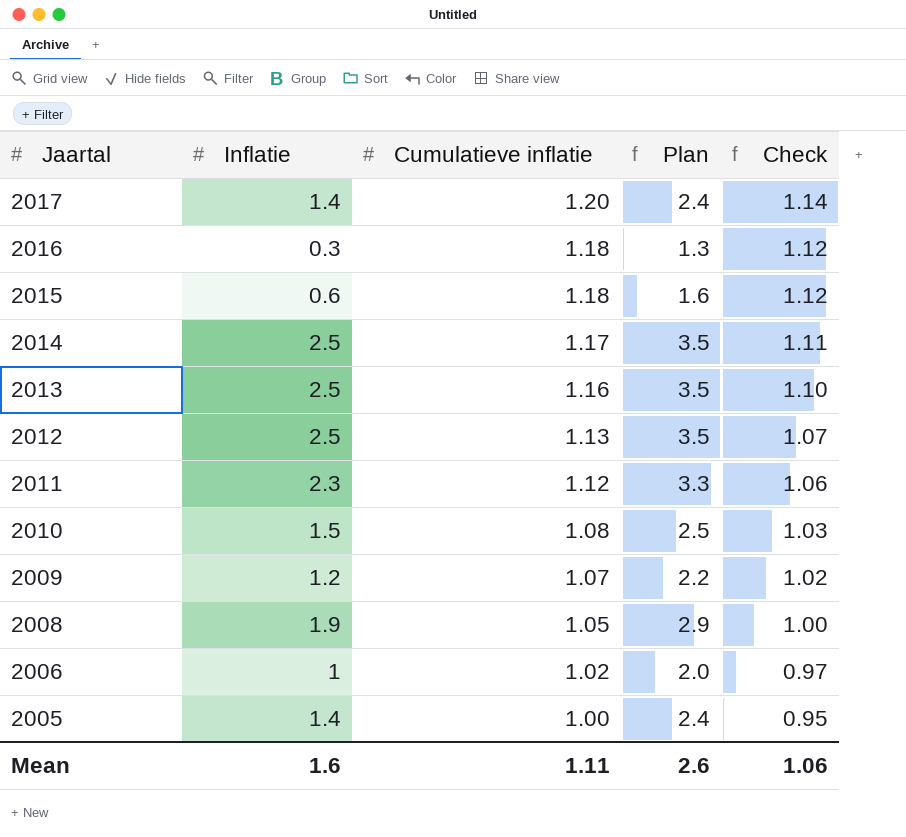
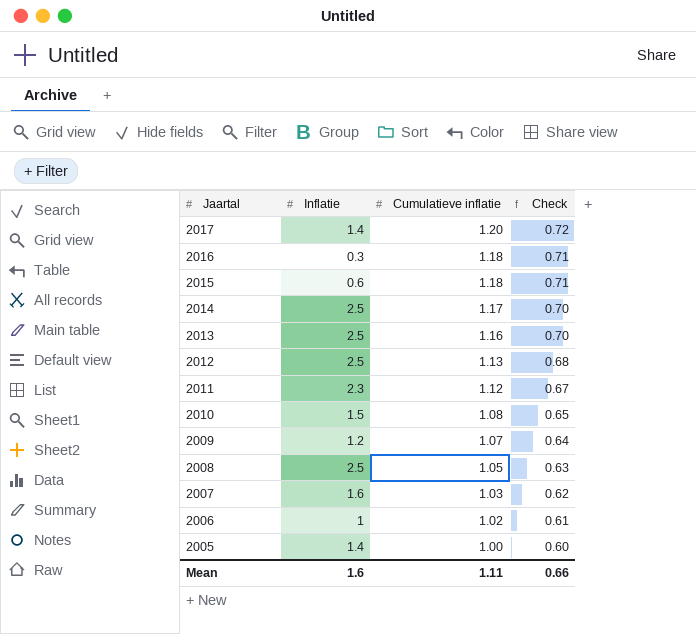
column Plan | formula: [Inflatie] + 1 -> none
column Check | formula: [Cumulatieve inflatie] * 0.95 -> [Cumulatieve inflatie] * 0.6
2008 | Inflatie: 1.9 -> 2.5
row 2007: none -> 1.6 | 1.03 | 0.62
Mean | Check: 1.06 -> 0.66

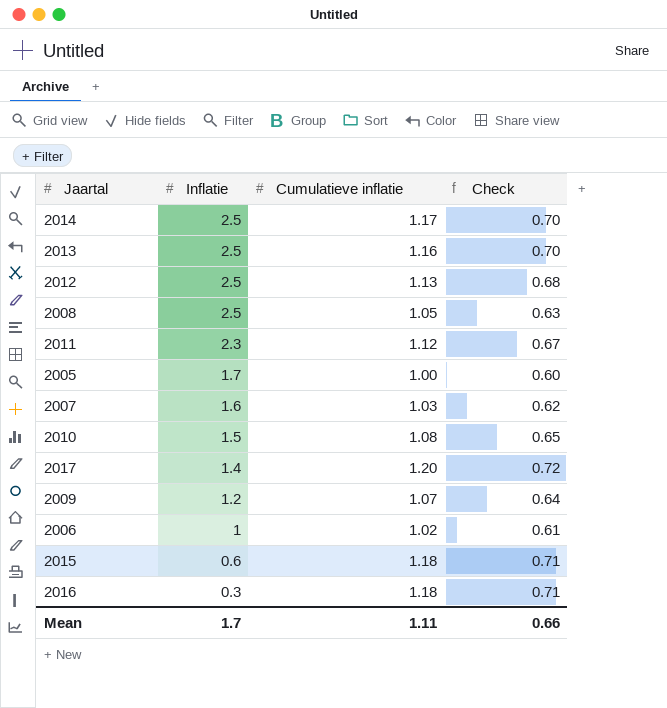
row order: Jaartal descending -> Inflatie descending
2005 | Inflatie: 1.4 -> 1.7
Mean | Inflatie: 1.6 -> 1.7

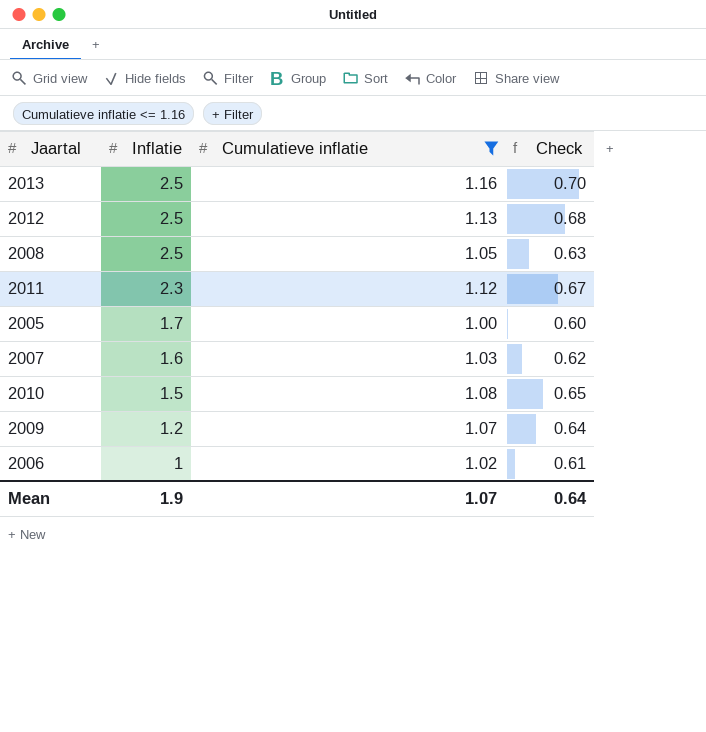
filter: none -> Cumulatieve inflatie <= 1.16
Mean | Inflatie: 1.7 -> 1.9
Mean | Cumulatieve inflatie: 1.11 -> 1.07
Mean | Check: 0.66 -> 0.64

